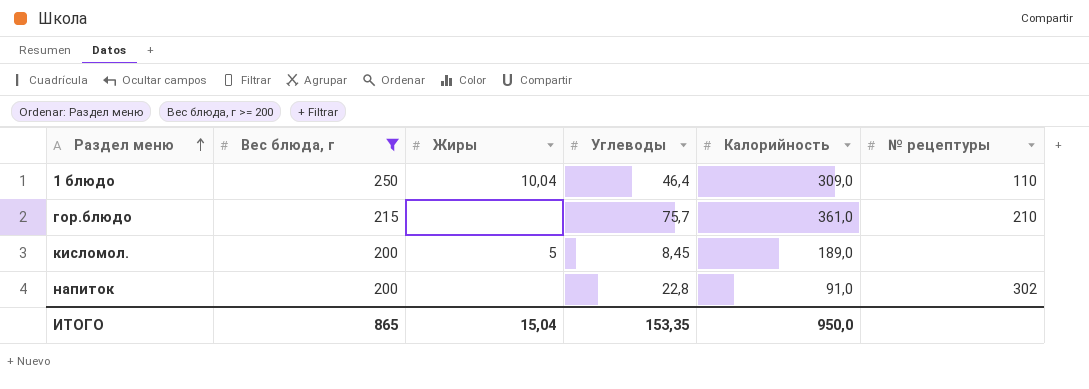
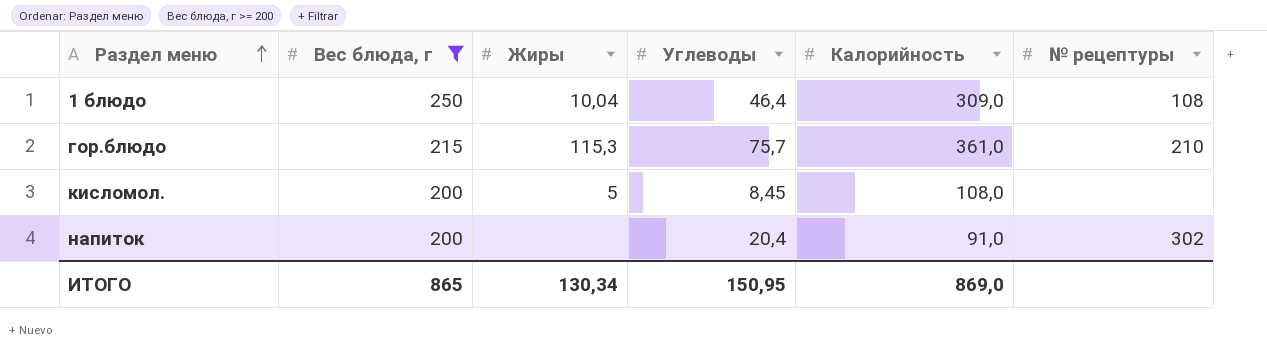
1 блюдо | № рецептуры: 110 -> 108
гор.блюдо | Жиры: none -> 115,3
кисломол. | Калорийность: 189,0 -> 108,0
напиток | Углеводы: 22,8 -> 20,4
ИТОГО | Жиры: 15,04 -> 130,34
ИТОГО | Углеводы: 153,35 -> 150,95
ИТОГО | Калорийность: 950,0 -> 869,0

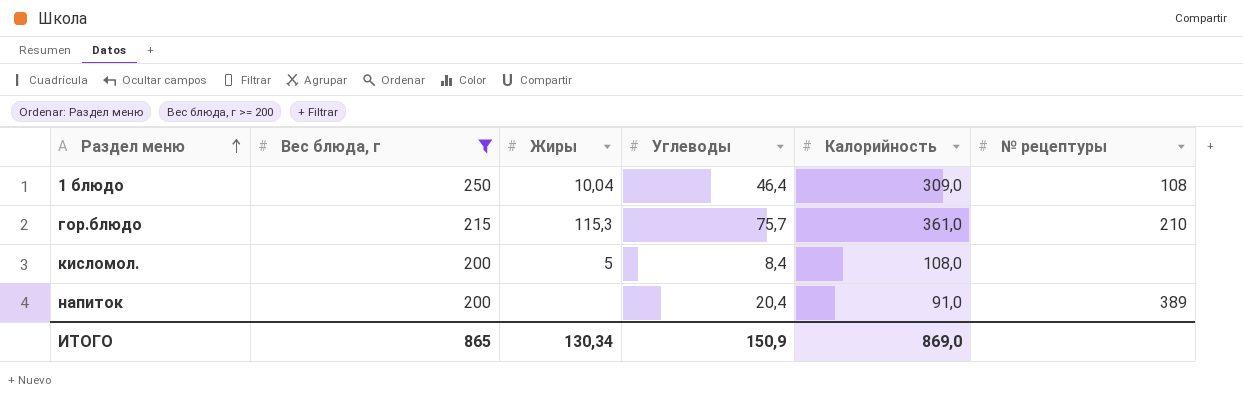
кисломол. | Углеводы: 8,45 -> 8,4
напиток | № рецептуры: 302 -> 389
ИТОГО | Углеводы: 150,95 -> 150,9

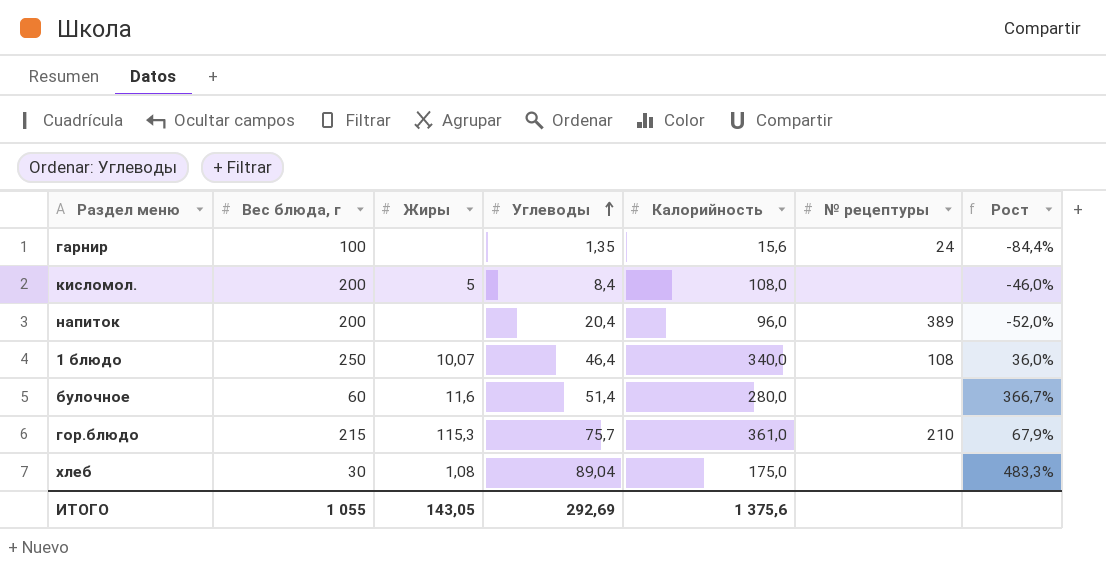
filter: Вес блюда, г >= 200 -> none
row order: Раздел меню ascending -> Углеводы ascending
column Рост | formula: none -> ([Калорийность] - [Вес блюда, г]) / [Вес блюда, г]
напиток | Калорийность: 91,0 -> 96,0
1 блюдо | Жиры: 10,04 -> 10,07
1 блюдо | Калорийность: 309,0 -> 340,0
ИТОГО | Вес блюда, г: 865 -> 1 055
ИТОГО | Жиры: 130,34 -> 143,05
ИТОГО | Углеводы: 150,9 -> 292,69
ИТОГО | Калорийность: 869,0 -> 1 375,6

